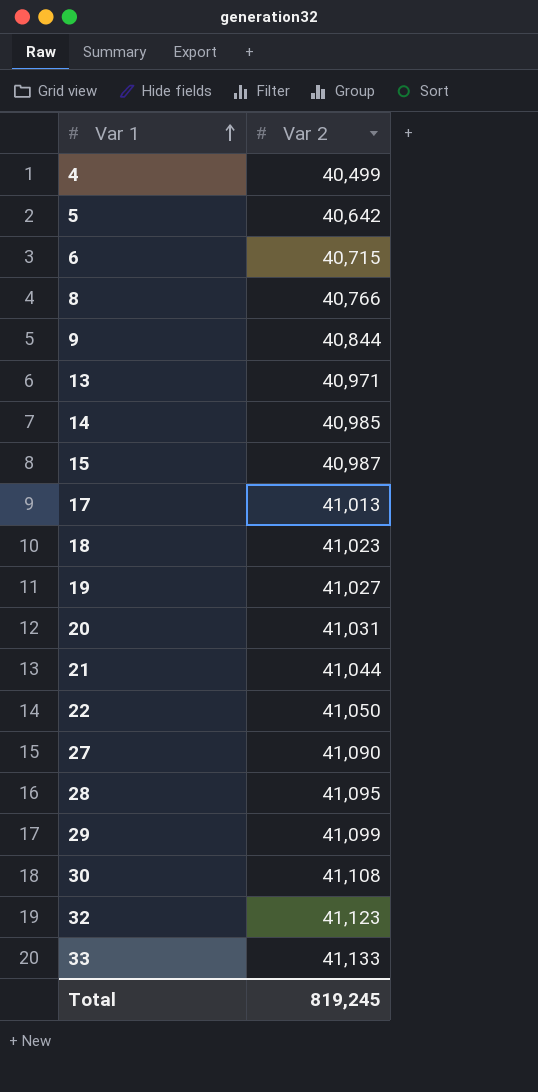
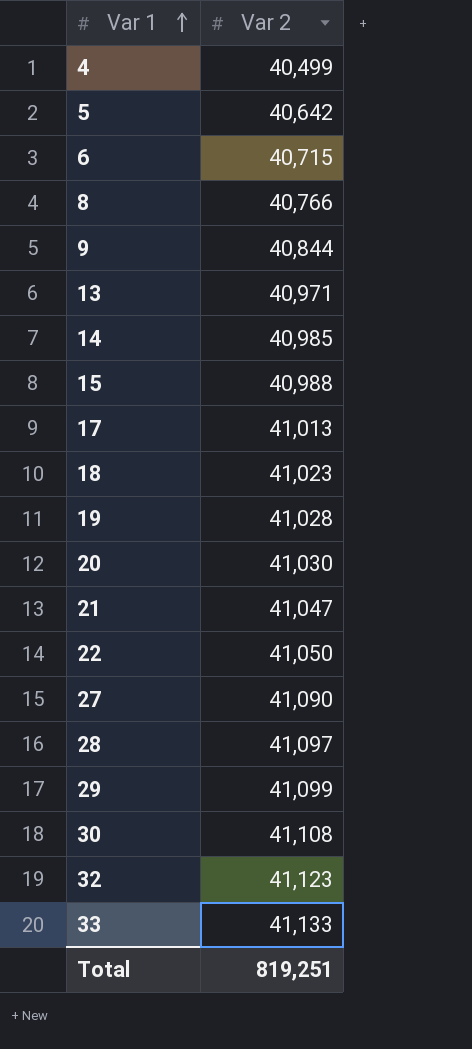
15 | Var 2: 40,987 -> 40,988
19 | Var 2: 41,027 -> 41,028
20 | Var 2: 41,031 -> 41,030
21 | Var 2: 41,044 -> 41,047
28 | Var 2: 41,095 -> 41,097
Total | Var 2: 819,245 -> 819,251

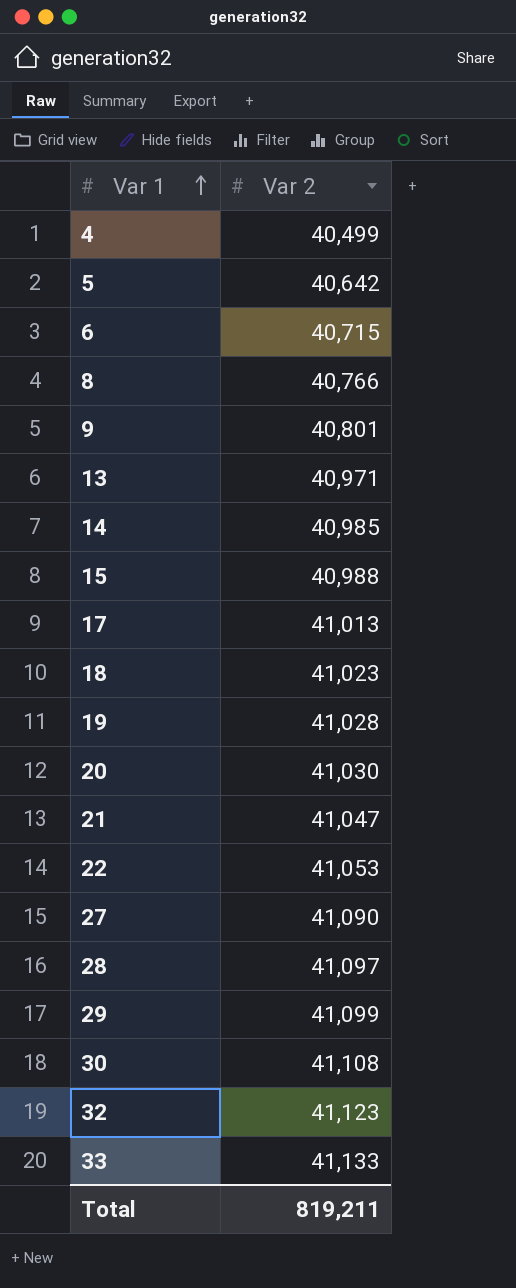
9 | Var 2: 40,844 -> 40,801
22 | Var 2: 41,050 -> 41,053
Total | Var 2: 819,251 -> 819,211

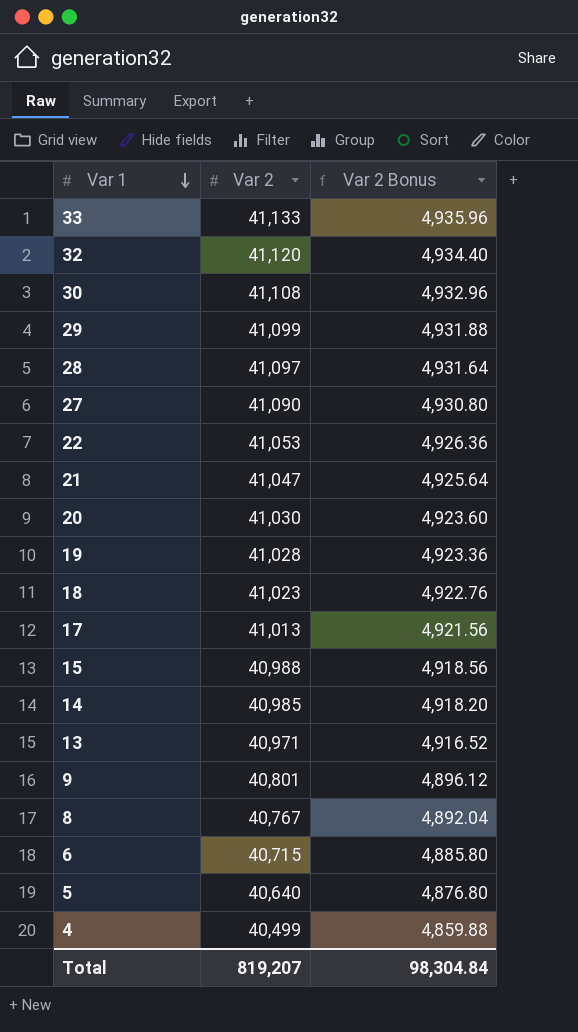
row order: Var 1 ascending -> Var 1 descending
column Var 2 Bonus | formula: none -> [Var 2] * 0.12
32 | Var 2: 41,123 -> 41,120
8 | Var 2: 40,766 -> 40,767
5 | Var 2: 40,642 -> 40,640
Total | Var 2: 819,211 -> 819,207

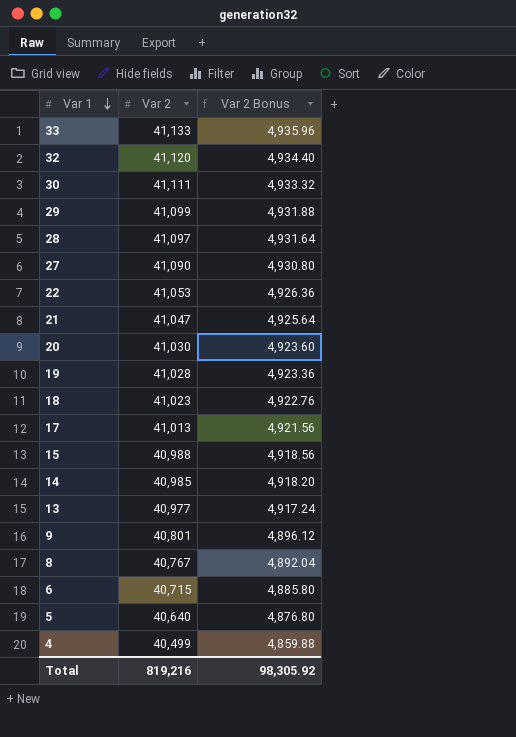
30 | Var 2: 41,108 -> 41,111
30 | Var 2 Bonus: 4,932.96 -> 4,933.32
13 | Var 2: 40,971 -> 40,977
13 | Var 2 Bonus: 4,916.52 -> 4,917.24
Total | Var 2: 819,207 -> 819,216
Total | Var 2 Bonus: 98,304.84 -> 98,305.92

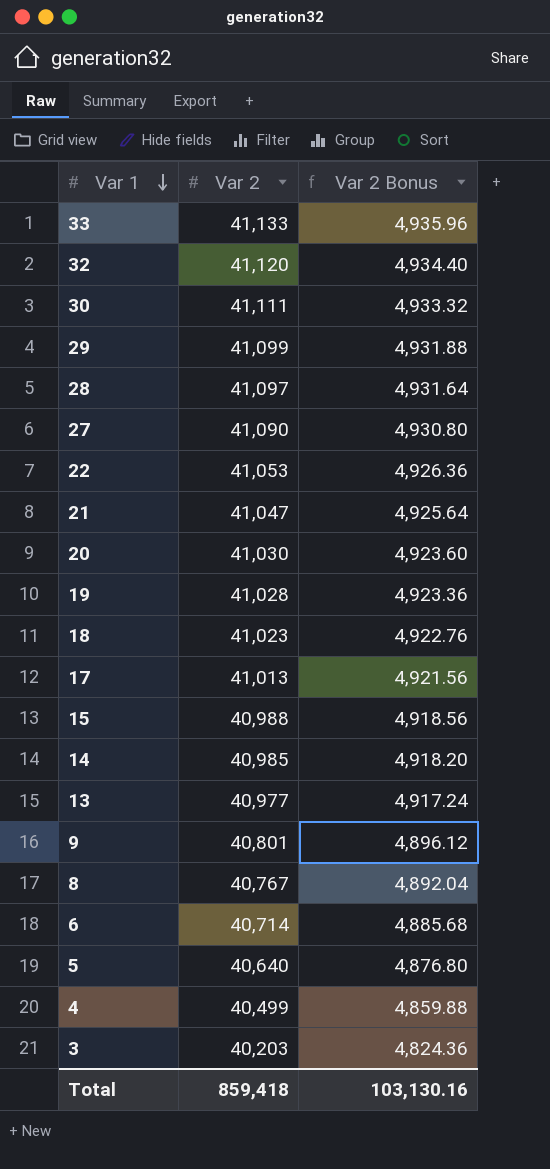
6 | Var 2: 40,715 -> 40,714
6 | Var 2 Bonus: 4,885.80 -> 4,885.68
row 3: none -> 40,203 | 4,824.36
Total | Var 2: 819,216 -> 859,418
Total | Var 2 Bonus: 98,305.92 -> 103,130.16

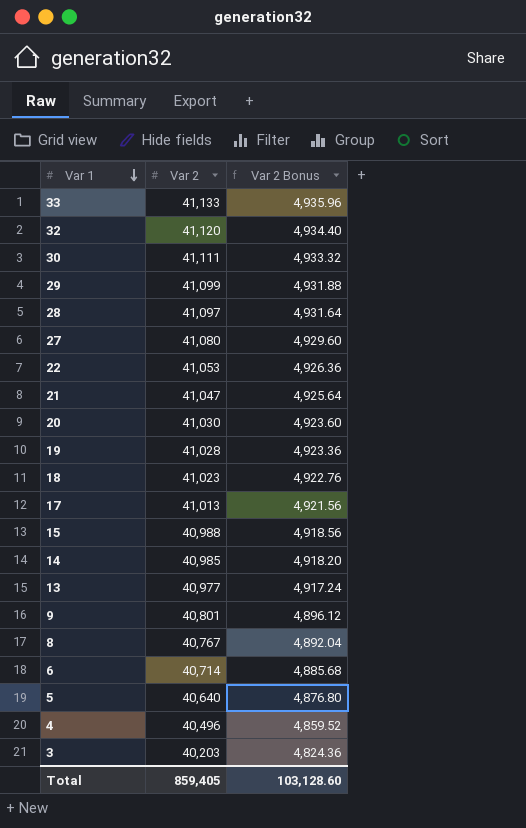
27 | Var 2: 41,090 -> 41,080
27 | Var 2 Bonus: 4,930.80 -> 4,929.60
4 | Var 2: 40,499 -> 40,496
4 | Var 2 Bonus: 4,859.88 -> 4,859.52
Total | Var 2: 859,418 -> 859,405
Total | Var 2 Bonus: 103,130.16 -> 103,128.60

